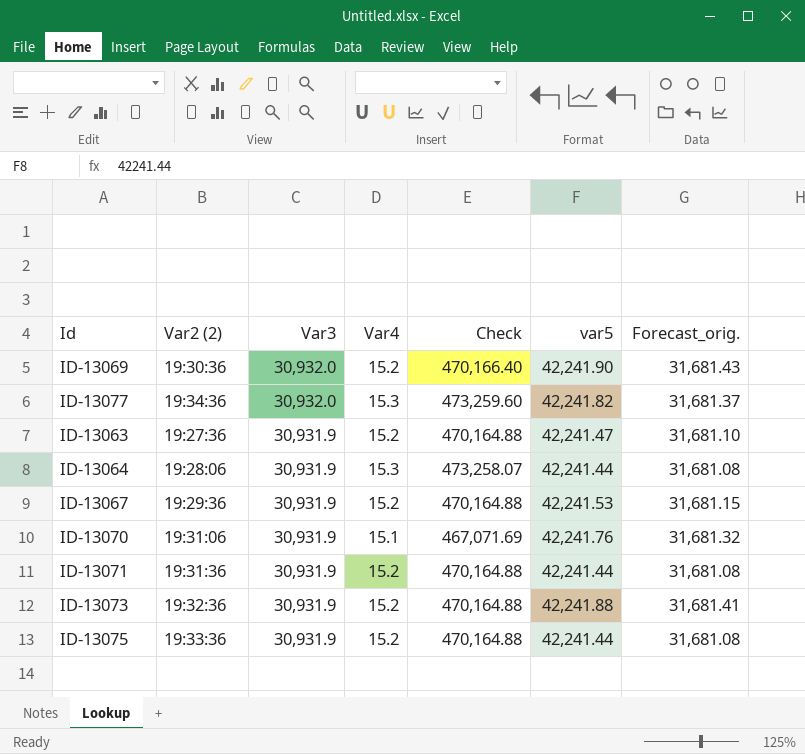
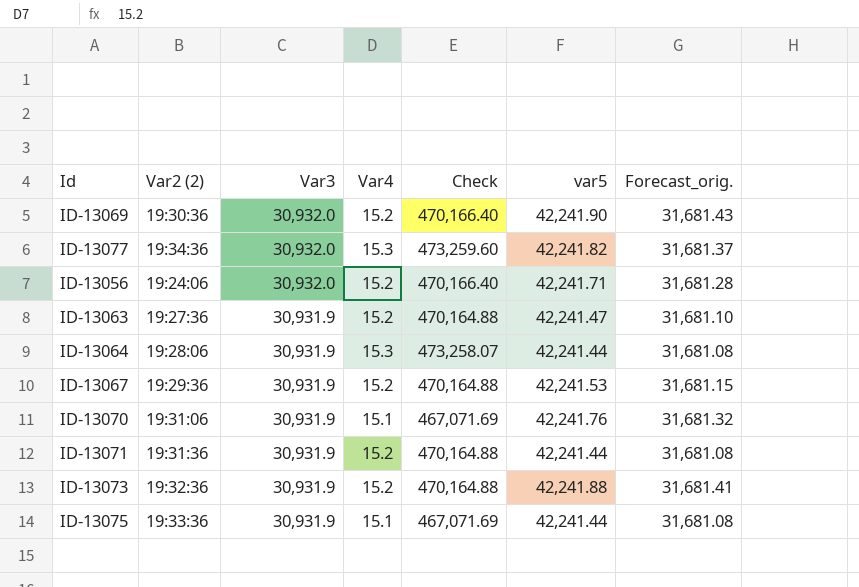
row ID-13056: none -> 19:24:06 | 30,932.0 | 15.2 | 470,166.40 | 42,241.71 | 31,681.28
ID-13075 | Var4: 15.2 -> 15.1
ID-13075 | Check: 470,164.88 -> 467,071.69

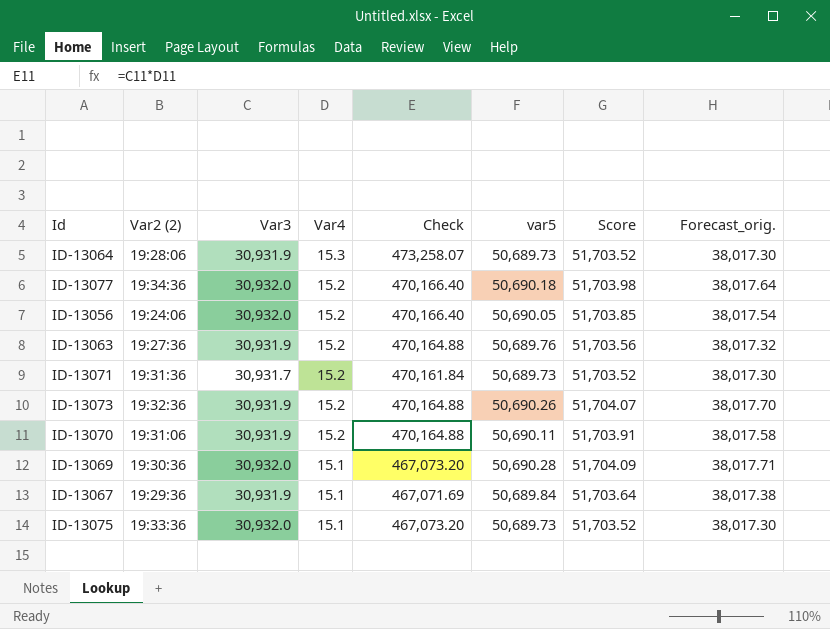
row order: Var3 descending -> Var4 descending
column Score | formula: none -> [var5] * 1.02
ID-13064 | var5: 42,241.44 -> 50,689.73
ID-13064 | Forecast_orig.: 31,681.08 -> 38,017.30
ID-13077 | Var4: 15.3 -> 15.2
ID-13077 | Check: 473,259.60 -> 470,166.40
ID-13077 | var5: 42,241.82 -> 50,690.18
ID-13077 | Forecast_orig.: 31,681.37 -> 38,017.64
ID-13056 | var5: 42,241.71 -> 50,690.05
ID-13056 | Forecast_orig.: 31,681.28 -> 38,017.54
ID-13063 | var5: 42,241.47 -> 50,689.76
ID-13063 | Forecast_orig.: 31,681.10 -> 38,017.32
ID-13071 | Var3: 30,931.9 -> 30,931.7
ID-13071 | Check: 470,164.88 -> 470,161.84
ID-13071 | var5: 42,241.44 -> 50,689.73
ID-13071 | Forecast_orig.: 31,681.08 -> 38,017.30
ID-13073 | var5: 42,241.88 -> 50,690.26
ID-13073 | Forecast_orig.: 31,681.41 -> 38,017.70
ID-13070 | Var4: 15.1 -> 15.2
ID-13070 | Check: 467,071.69 -> 470,164.88
ID-13070 | var5: 42,241.76 -> 50,690.11
ID-13070 | Forecast_orig.: 31,681.32 -> 38,017.58
ID-13069 | Var4: 15.2 -> 15.1
ID-13069 | Check: 470,166.40 -> 467,073.20
ID-13069 | var5: 42,241.90 -> 50,690.28
ID-13069 | Forecast_orig.: 31,681.43 -> 38,017.71
ID-13067 | Var4: 15.2 -> 15.1
ID-13067 | Check: 470,164.88 -> 467,071.69
ID-13067 | var5: 42,241.53 -> 50,689.84
ID-13067 | Forecast_orig.: 31,681.15 -> 38,017.38
ID-13075 | Var3: 30,931.9 -> 30,932.0
ID-13075 | Check: 467,071.69 -> 467,073.20
ID-13075 | var5: 42,241.44 -> 50,689.73
ID-13075 | Forecast_orig.: 31,681.08 -> 38,017.30

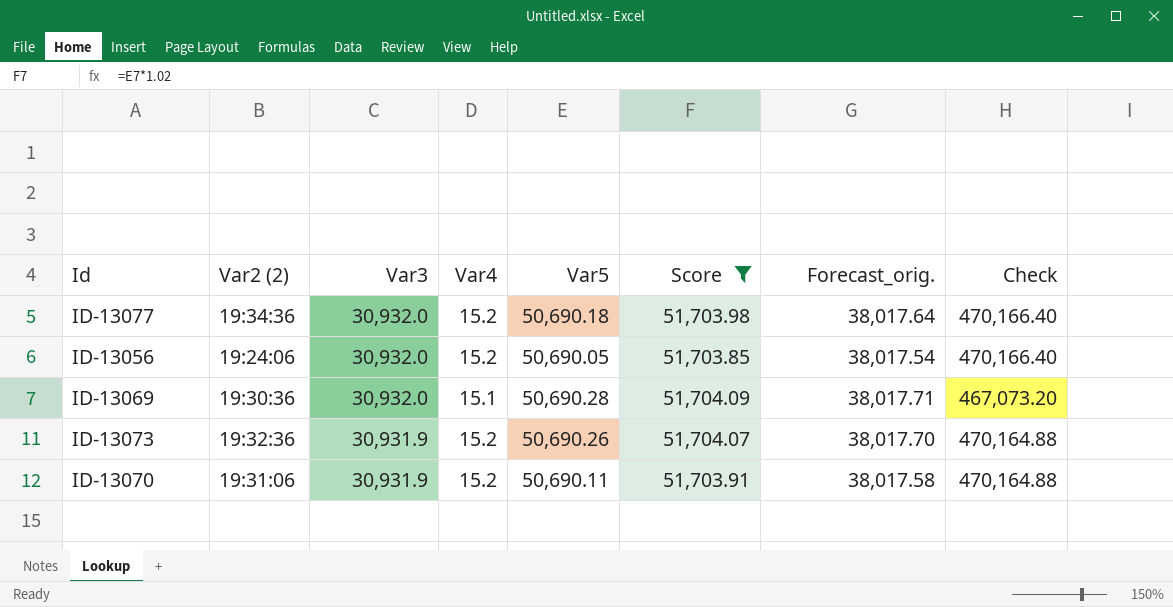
filter: none -> Score >= 51,703.85
row order: Var4 descending -> Var3 descending
column name: var5 -> Var5
column Check | position: 5 -> 8

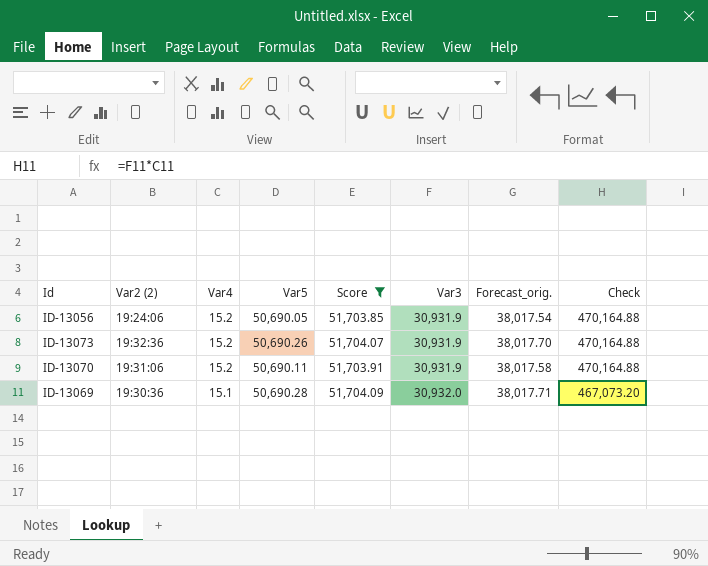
row order: Var3 descending -> Var4 descending
column Var3 | position: 3 -> 6
row ID-13077: 19:34:36 | 30,932.0 | 15.2 | 50,690.18 | 51,703.98 | 38,017.64 | 470,166.40 -> none
ID-13056 | Var3: 30,932.0 -> 30,931.9
ID-13056 | Check: 470,166.40 -> 470,164.88

